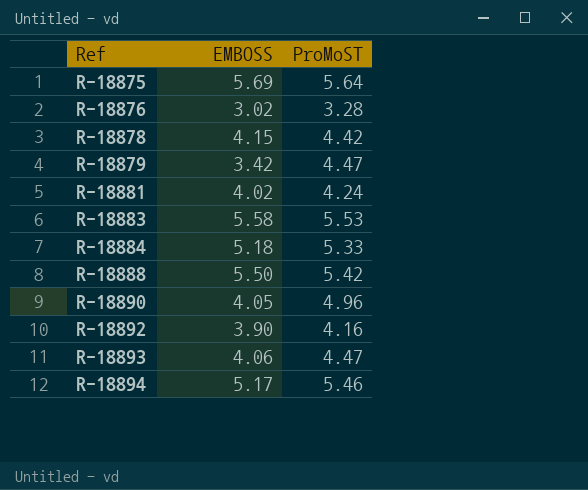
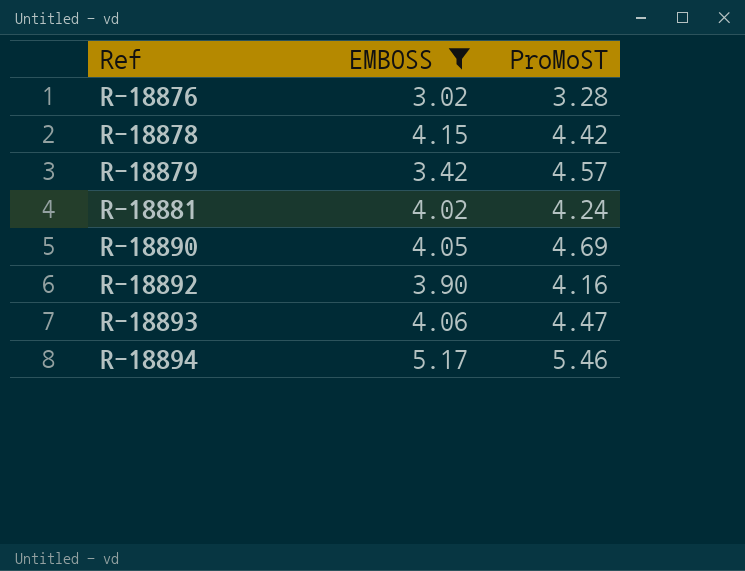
filter: none -> EMBOSS <= 5.17
R-18879 | ProMoST: 4.47 -> 4.57
R-18890 | ProMoST: 4.96 -> 4.69

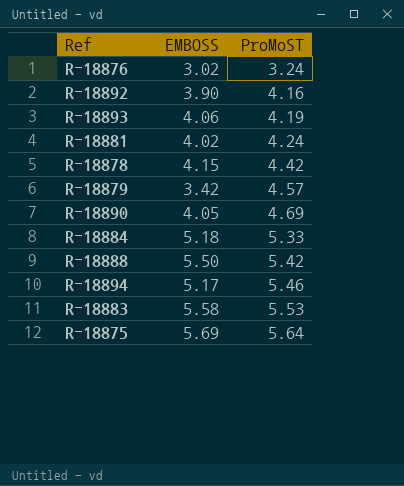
filter: EMBOSS <= 5.17 -> none
row order: Ref ascending -> ProMoST ascending
R-18876 | ProMoST: 3.28 -> 3.24
R-18893 | ProMoST: 4.47 -> 4.19

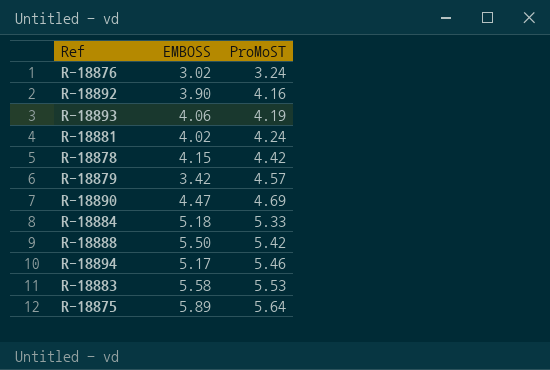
R-18890 | EMBOSS: 4.05 -> 4.47
R-18875 | EMBOSS: 5.69 -> 5.89

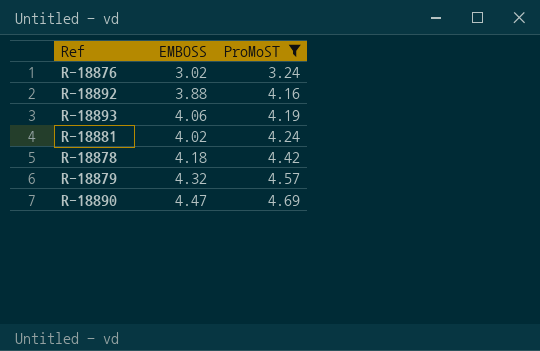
filter: none -> ProMoST <= 4.69
R-18892 | EMBOSS: 3.90 -> 3.88
R-18878 | EMBOSS: 4.15 -> 4.18
R-18879 | EMBOSS: 3.42 -> 4.32

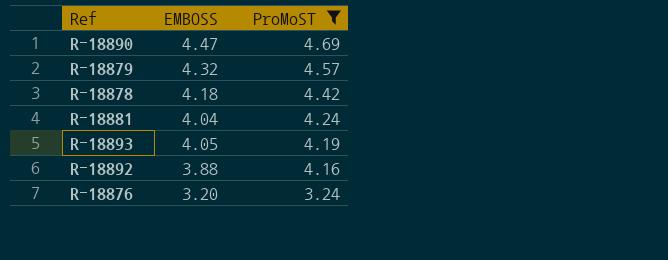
row order: ProMoST ascending -> ProMoST descending
R-18881 | EMBOSS: 4.02 -> 4.04
R-18893 | EMBOSS: 4.06 -> 4.05
R-18876 | EMBOSS: 3.02 -> 3.20

